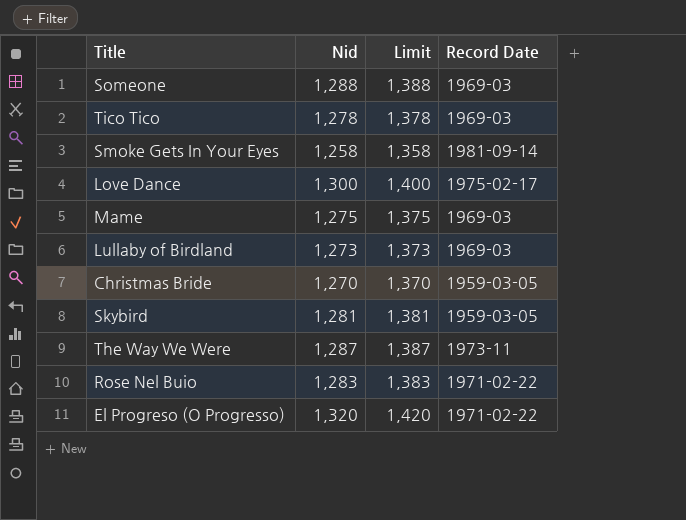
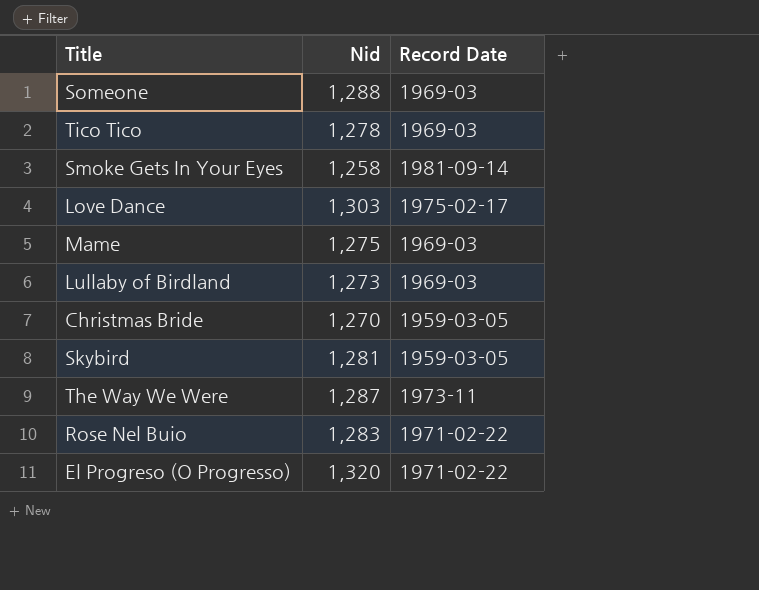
column Limit | formula: [Nid] + 100 -> none
Love Dance | Nid: 1,300 -> 1,303

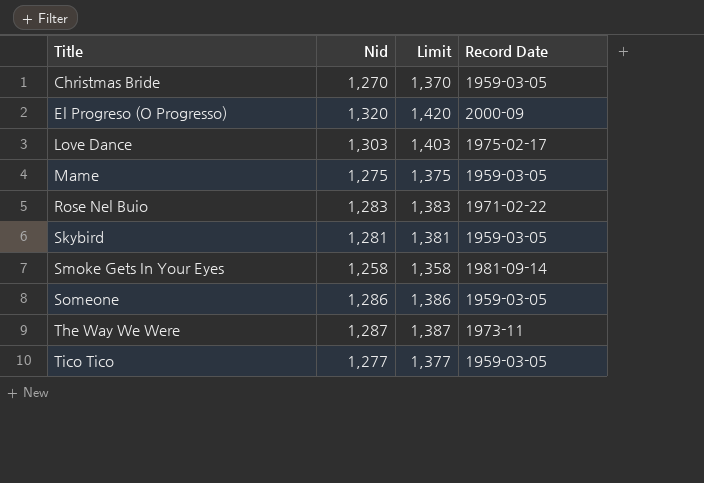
row order: none -> Title ascending
column Limit | formula: none -> [Nid] + 100
row Lullaby of Birdland: 1,273 | 1969-03 -> none
El Progreso (O Progresso) | Record Date: 1971-02-22 -> 2000-09
Mame | Record Date: 1969-03 -> 1959-03-05
Someone | Nid: 1,288 -> 1,286
Someone | Record Date: 1969-03 -> 1959-03-05
Tico Tico | Nid: 1,278 -> 1,277
Tico Tico | Record Date: 1969-03 -> 1959-03-05

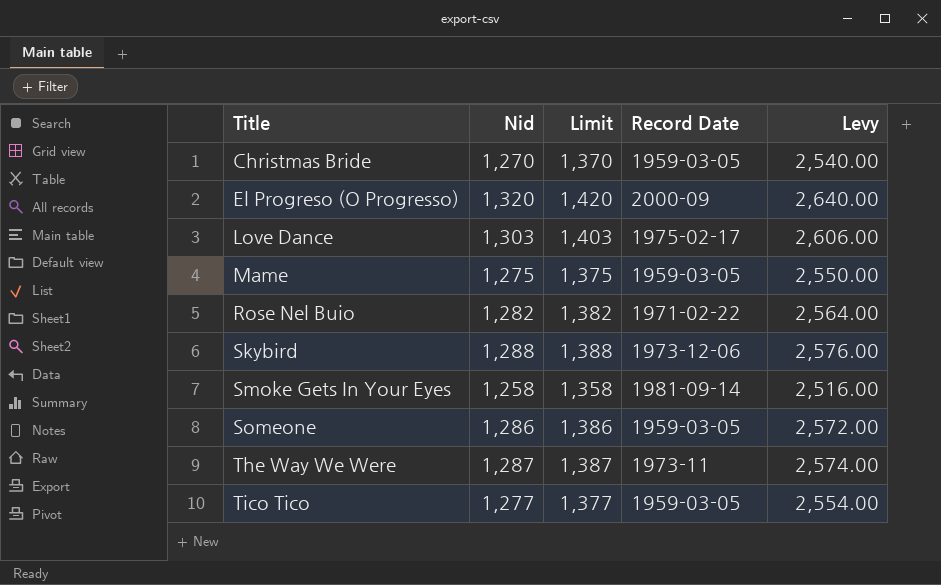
column Levy | formula: none -> [Nid] * 2
Rose Nel Buio | Nid: 1,283 -> 1,282
Rose Nel Buio | Limit: 1,383 -> 1,382
Skybird | Nid: 1,281 -> 1,288
Skybird | Limit: 1,381 -> 1,388
Skybird | Record Date: 1959-03-05 -> 1973-12-06

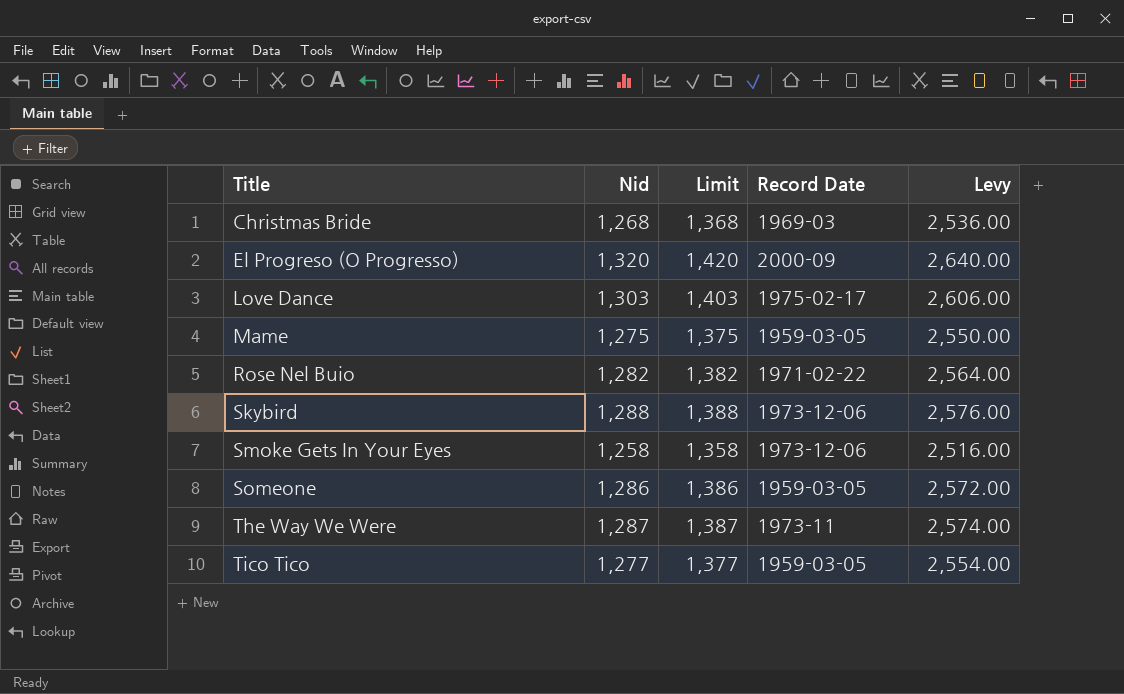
Christmas Bride | Nid: 1,270 -> 1,268
Christmas Bride | Limit: 1,370 -> 1,368
Christmas Bride | Record Date: 1959-03-05 -> 1969-03
Christmas Bride | Levy: 2,540.00 -> 2,536.00
Smoke Gets In Your Eyes | Record Date: 1981-09-14 -> 1973-12-06

